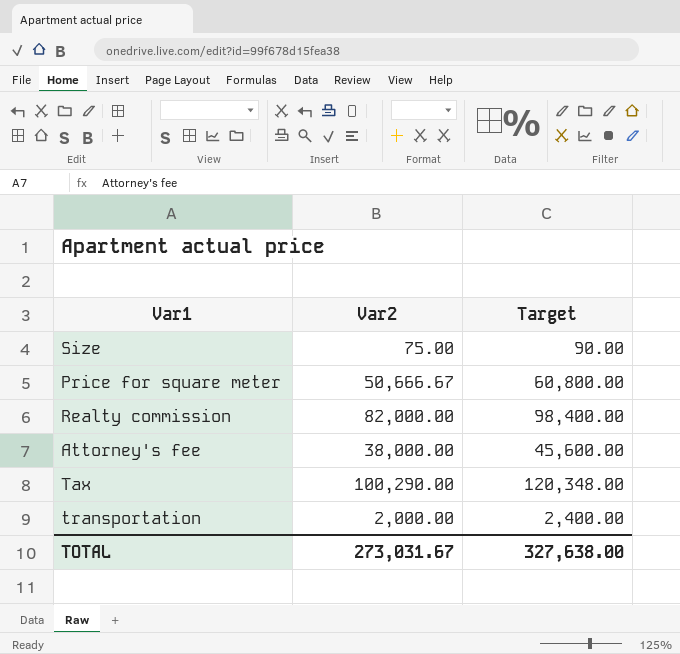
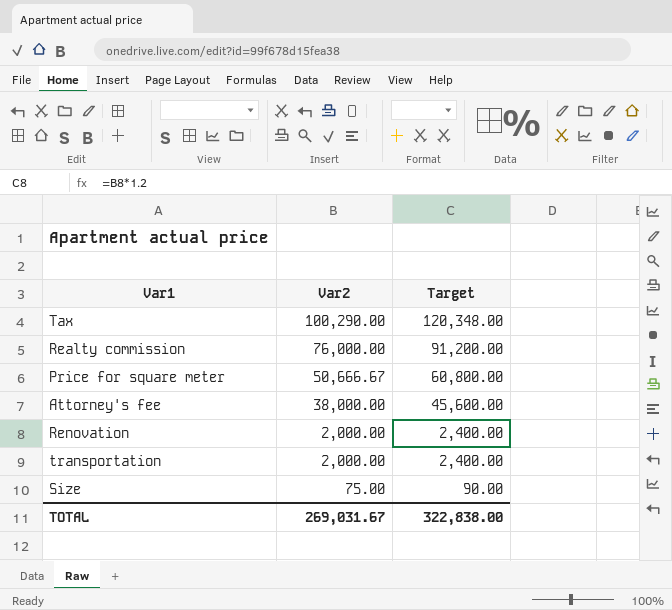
row order: none -> Var2 descending
Realty commission | Var2: 82,000.00 -> 76,000.00
Realty commission | Target: 98,400.00 -> 91,200.00
row Renovation: none -> 2,000.00 | 2,400.00
TOTAL | Var2: 273,031.67 -> 269,031.67
TOTAL | Target: 327,638.00 -> 322,838.00

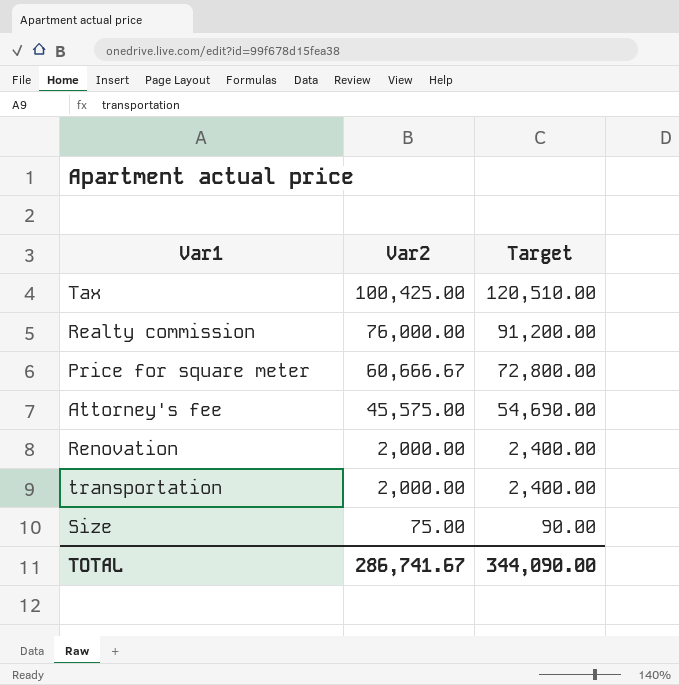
Tax | Var2: 100,290.00 -> 100,425.00
Tax | Target: 120,348.00 -> 120,510.00
Price for square meter | Var2: 50,666.67 -> 60,666.67
Price for square meter | Target: 60,800.00 -> 72,800.00
Attorney's fee | Var2: 38,000.00 -> 45,575.00
Attorney's fee | Target: 45,600.00 -> 54,690.00
TOTAL | Var2: 269,031.67 -> 286,741.67
TOTAL | Target: 322,838.00 -> 344,090.00

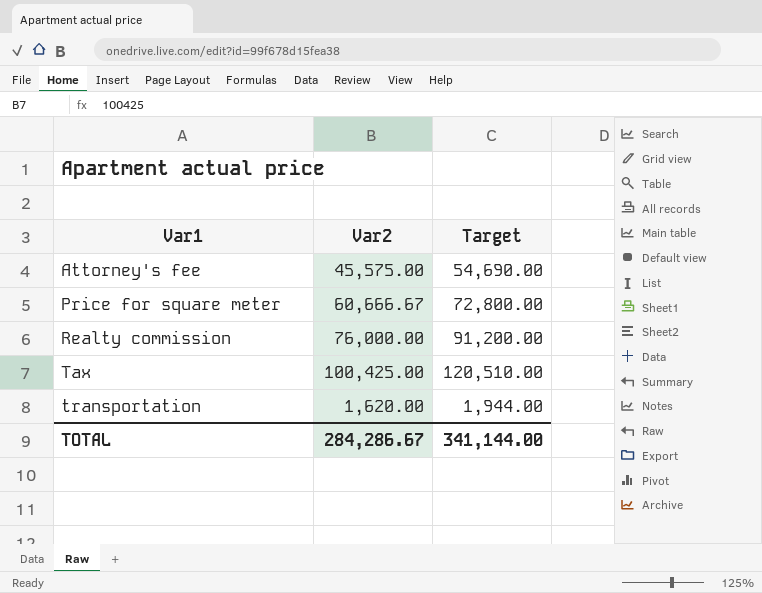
row order: Var2 descending -> Var1 ascending
row Renovation: 2,000.00 | 2,400.00 -> none
row Size: 75.00 | 90.00 -> none
transportation | Var2: 2,000.00 -> 1,620.00
transportation | Target: 2,400.00 -> 1,944.00
TOTAL | Var2: 286,741.67 -> 284,286.67
TOTAL | Target: 344,090.00 -> 341,144.00

